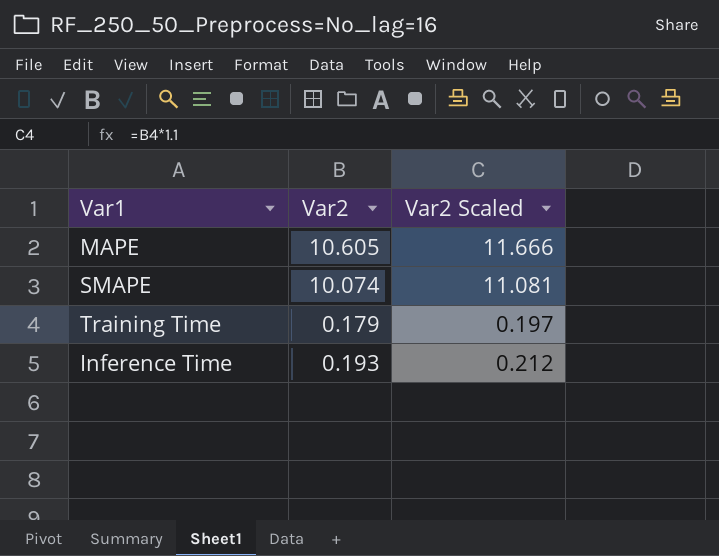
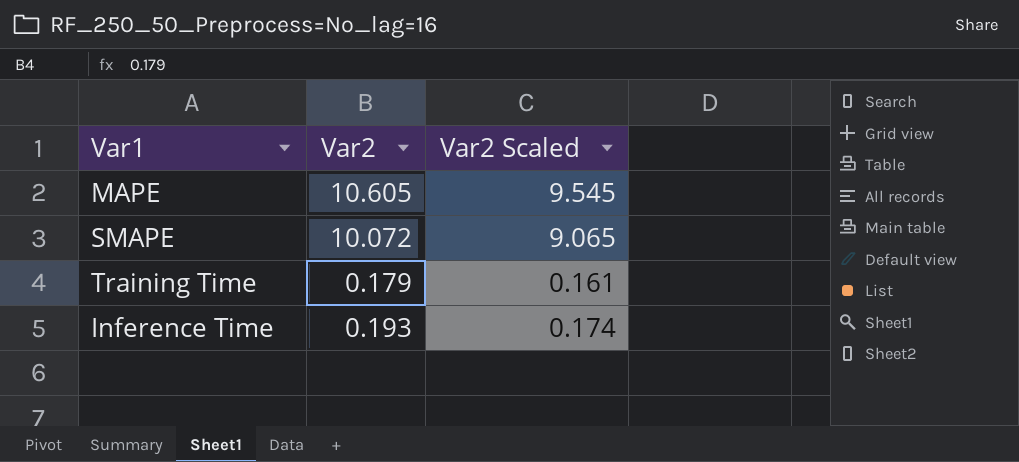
column Var2 Scaled | formula: [Var2] * 1.1 -> [Var2] * 0.9
SMAPE | Var2: 10.074 -> 10.072

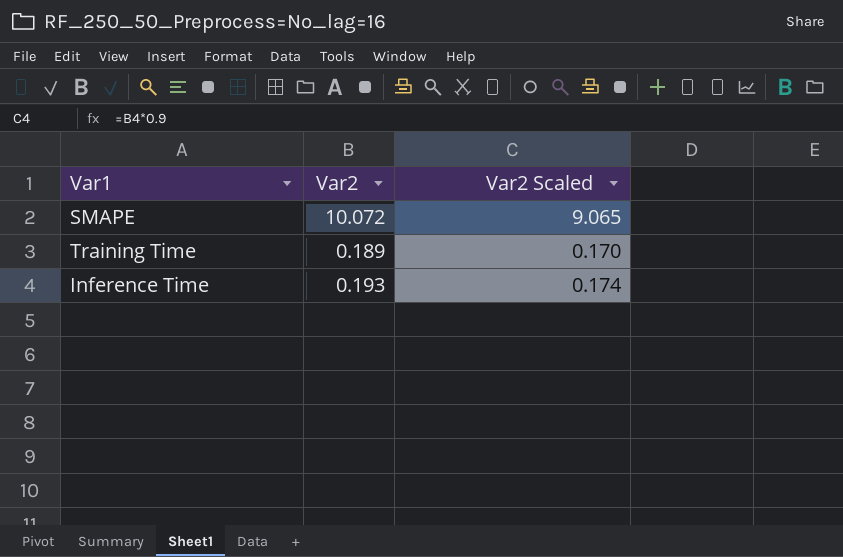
row MAPE: 10.605 | 9.545 -> none
Training Time | Var2: 0.179 -> 0.189
Training Time | Var2 Scaled: 0.161 -> 0.170

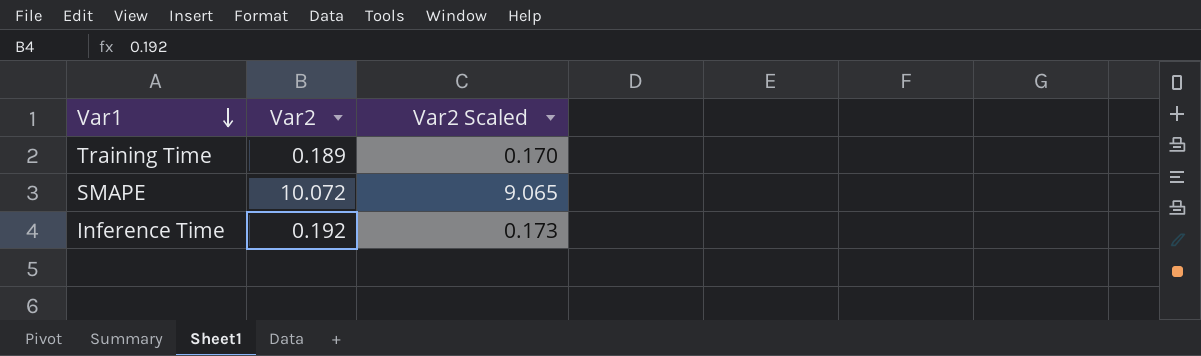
row order: none -> Var1 descending
Inference Time | Var2: 0.193 -> 0.192
Inference Time | Var2 Scaled: 0.174 -> 0.173

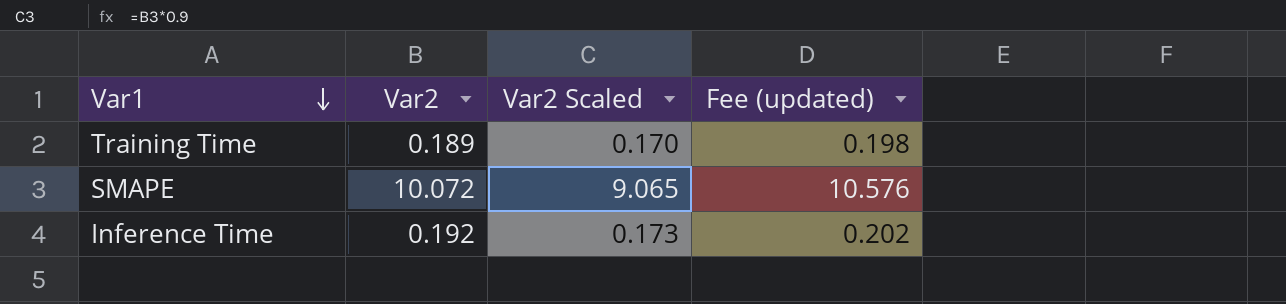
column Fee (updated) | formula: none -> [Var2] * 1.05

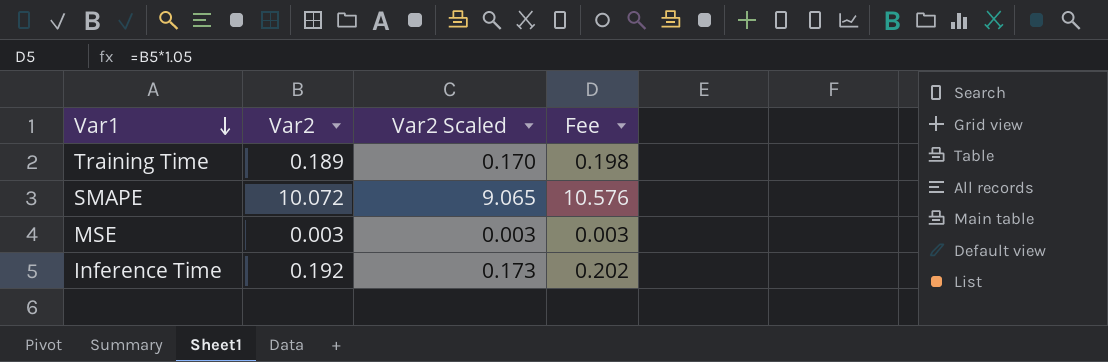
column name: Fee (updated) -> Fee
row MSE: none -> 0.003 | 0.003 | 0.003

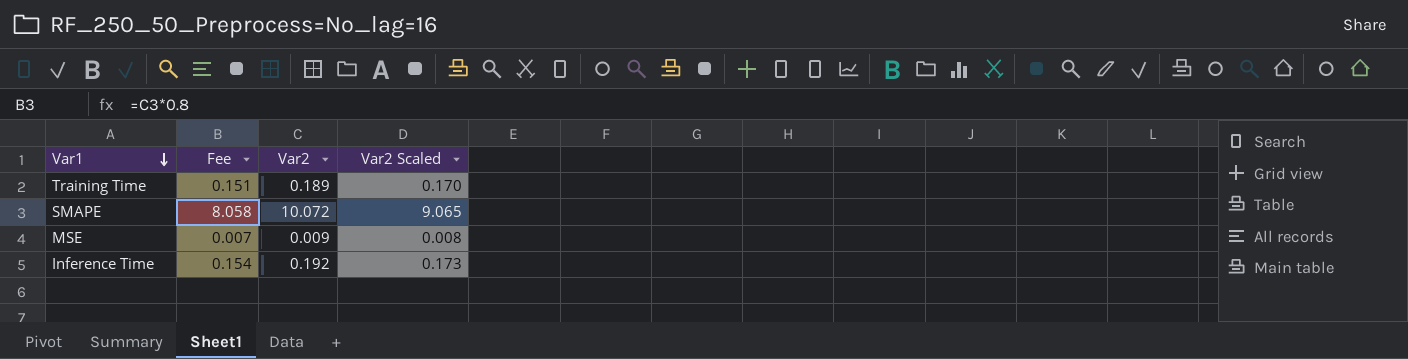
column Fee | formula: [Var2] * 1.05 -> [Var2] * 0.8
column Fee | position: 4 -> 2
MSE | Var2: 0.003 -> 0.009
MSE | Var2 Scaled: 0.003 -> 0.008

